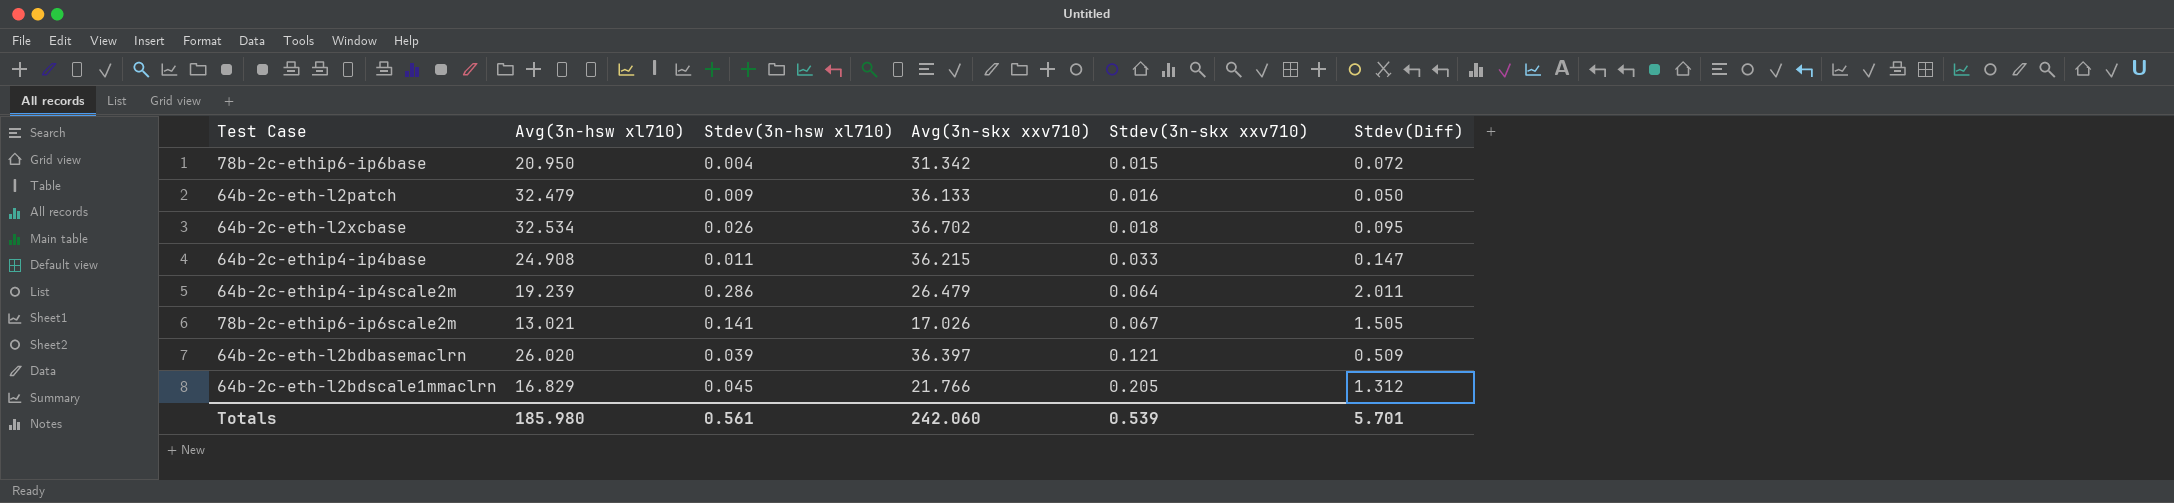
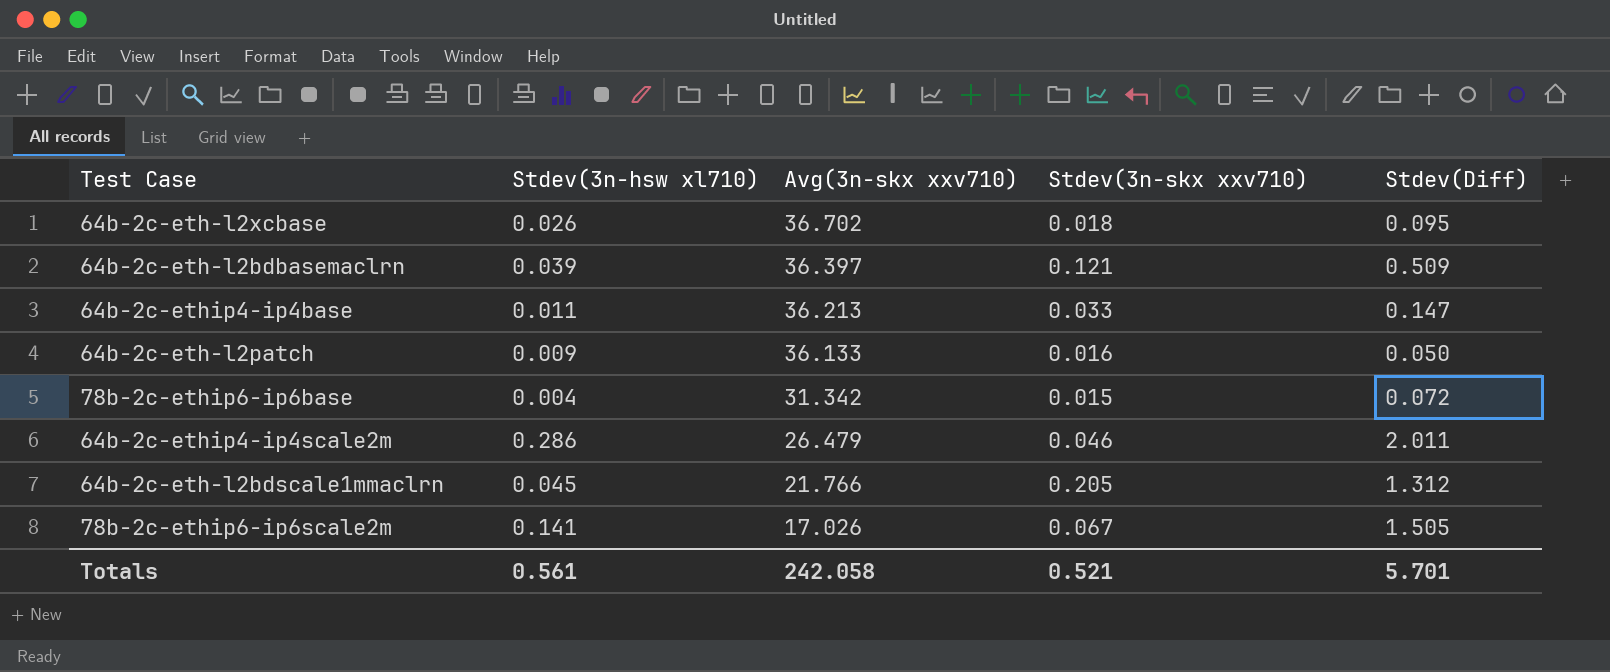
row order: Stdev(3n-skx xxv710) ascending -> Avg(3n-skx xxv710) descending
column Avg(3n-hsw xl710) | position: 2 -> none
64b-2c-ethip4-ip4base | Avg(3n-skx xxv710): 36.215 -> 36.213
64b-2c-ethip4-ip4scale2m | Stdev(3n-skx xxv710): 0.064 -> 0.046
Totals | Avg(3n-skx xxv710): 242.060 -> 242.058
Totals | Stdev(3n-skx xxv710): 0.539 -> 0.521

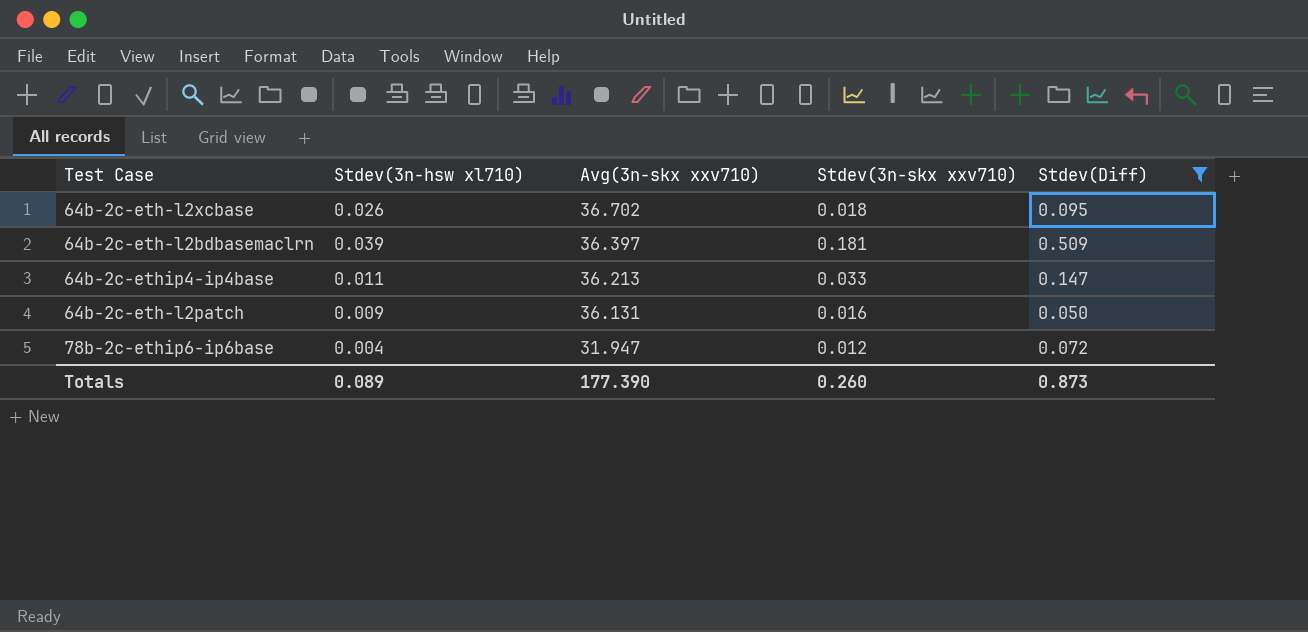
filter: none -> Stdev(Diff) <= 0.509
64b-2c-eth-l2bdbasemaclrn | Stdev(3n-skx xxv710): 0.121 -> 0.181
64b-2c-eth-l2patch | Avg(3n-skx xxv710): 36.133 -> 36.131
78b-2c-ethip6-ip6base | Avg(3n-skx xxv710): 31.342 -> 31.947
78b-2c-ethip6-ip6base | Stdev(3n-skx xxv710): 0.015 -> 0.012
Totals | Stdev(3n-hsw xl710): 0.561 -> 0.089
Totals | Avg(3n-skx xxv710): 242.058 -> 177.390
Totals | Stdev(3n-skx xxv710): 0.521 -> 0.260
Totals | Stdev(Diff): 5.701 -> 0.873

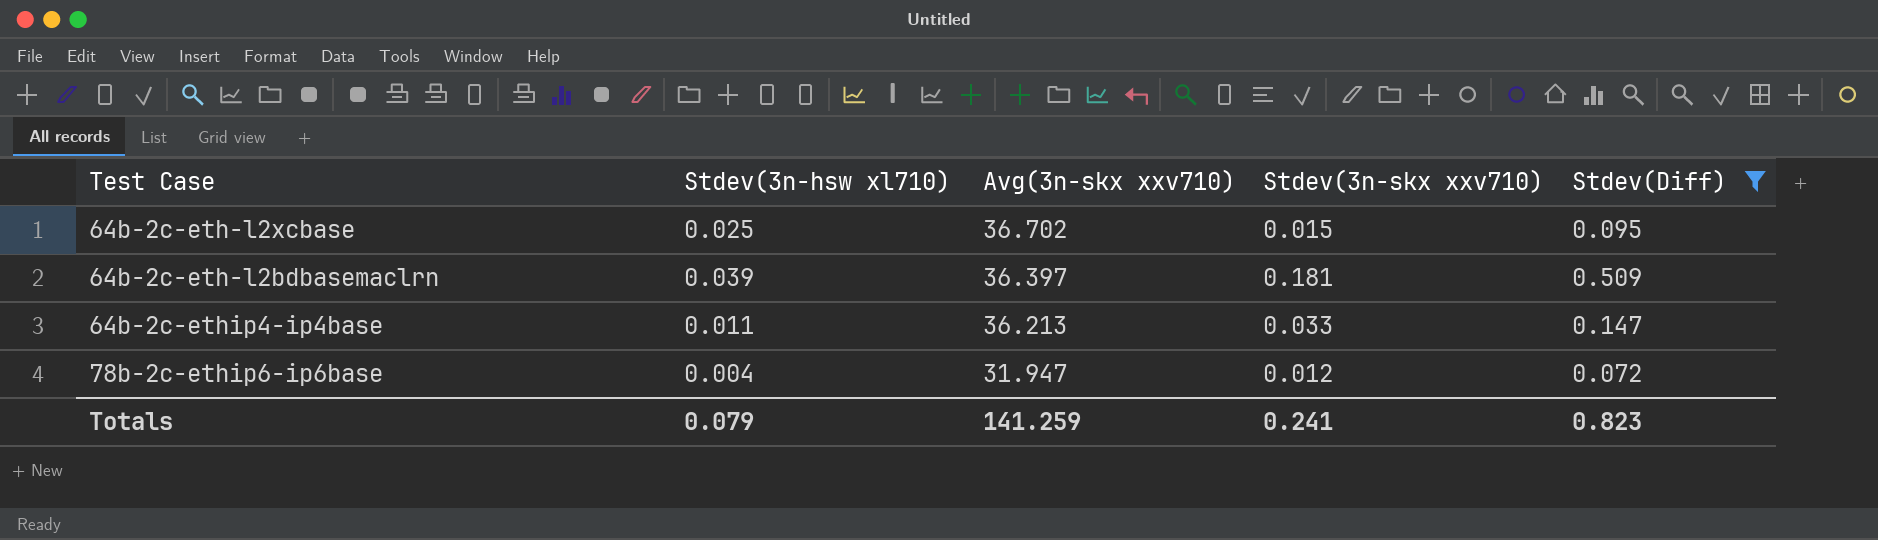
row 64b-2c-eth-l2patch: 0.009 | 36.131 | 0.016 | 0.050 -> none
64b-2c-eth-l2xcbase | Stdev(3n-hsw xl710): 0.026 -> 0.025
64b-2c-eth-l2xcbase | Stdev(3n-skx xxv710): 0.018 -> 0.015
Totals | Stdev(3n-hsw xl710): 0.089 -> 0.079
Totals | Avg(3n-skx xxv710): 177.390 -> 141.259
Totals | Stdev(3n-skx xxv710): 0.260 -> 0.241
Totals | Stdev(Diff): 0.873 -> 0.823

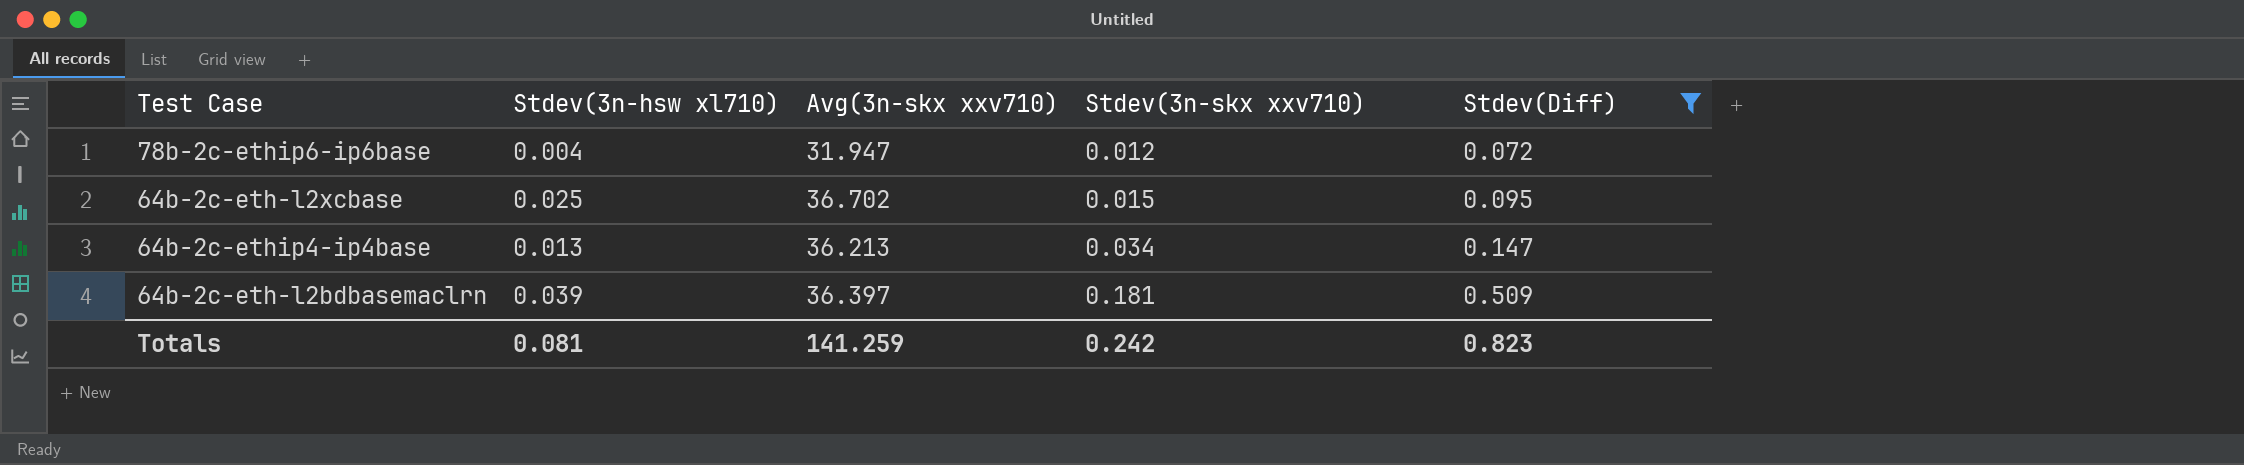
row order: Avg(3n-skx xxv710) descending -> Stdev(3n-skx xxv710) ascending
64b-2c-ethip4-ip4base | Stdev(3n-hsw xl710): 0.011 -> 0.013
64b-2c-ethip4-ip4base | Stdev(3n-skx xxv710): 0.033 -> 0.034
Totals | Stdev(3n-hsw xl710): 0.079 -> 0.081
Totals | Stdev(3n-skx xxv710): 0.241 -> 0.242

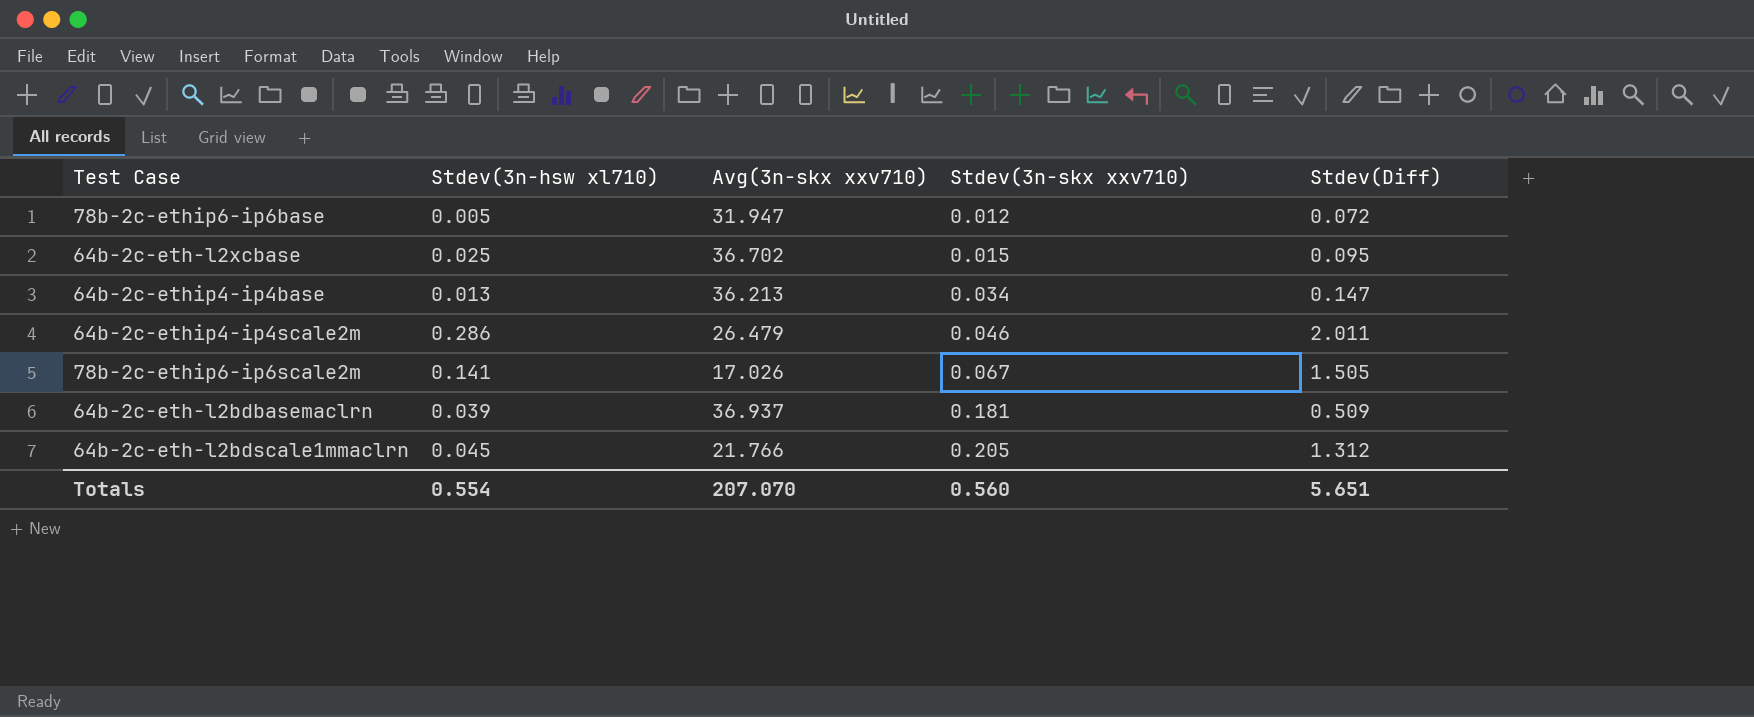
filter: Stdev(Diff) <= 0.509 -> none
78b-2c-ethip6-ip6base | Stdev(3n-hsw xl710): 0.004 -> 0.005
64b-2c-eth-l2bdbasemaclrn | Avg(3n-skx xxv710): 36.397 -> 36.937
Totals | Stdev(3n-hsw xl710): 0.081 -> 0.554
Totals | Avg(3n-skx xxv710): 141.259 -> 207.070
Totals | Stdev(3n-skx xxv710): 0.242 -> 0.560
Totals | Stdev(Diff): 0.823 -> 5.651

